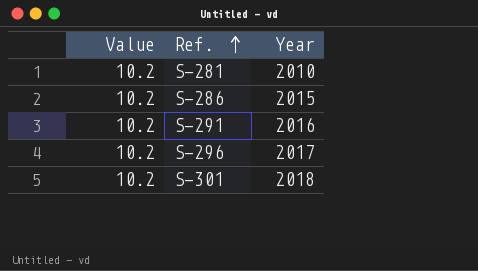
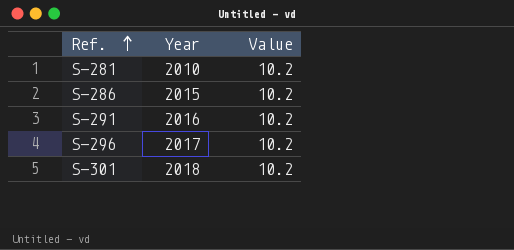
column Value | position: 1 -> 3

